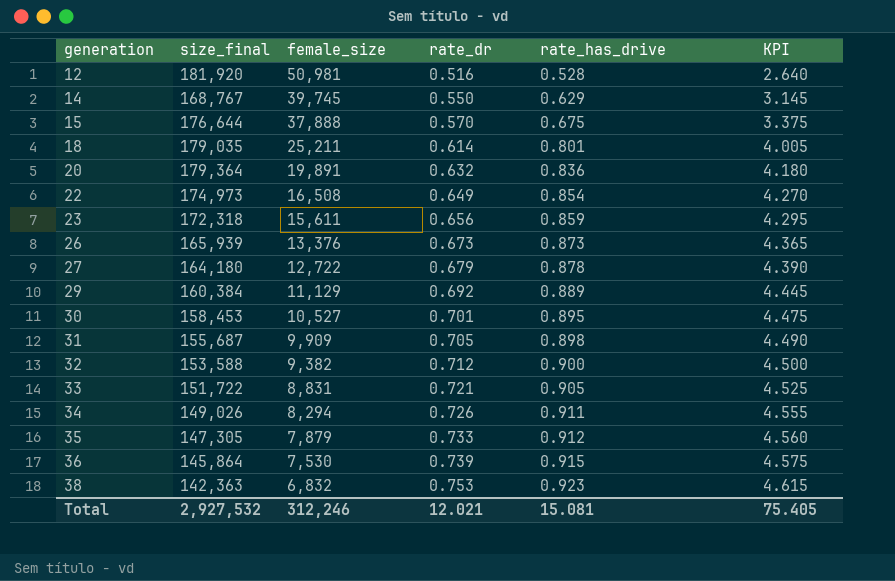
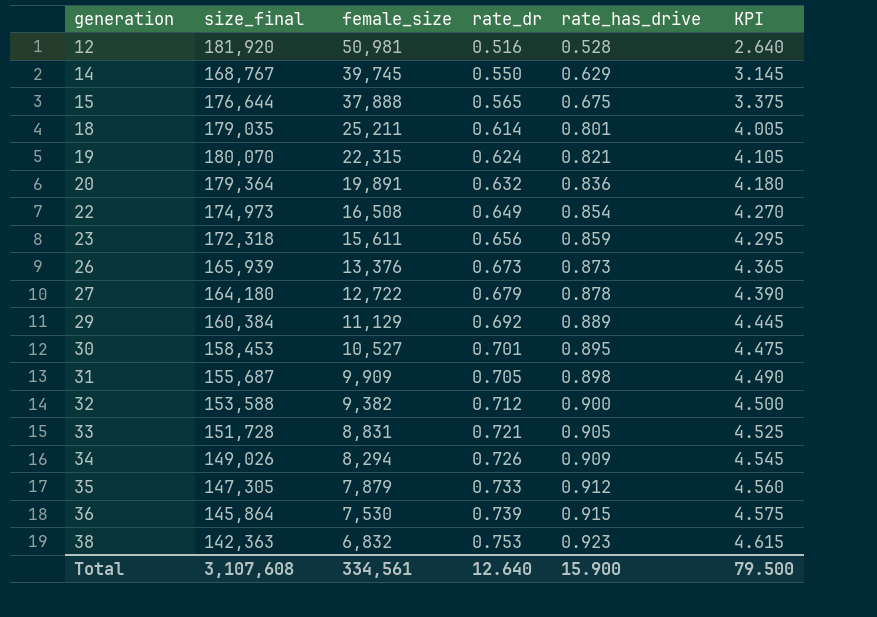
15 | rate_dr: 0.570 -> 0.565
row 19: none -> 180,070 | 22,315 | 0.624 | 0.821 | 4.105
33 | size_final: 151,722 -> 151,728
34 | rate_has_drive: 0.911 -> 0.909
34 | KPI: 4.555 -> 4.545
Total | size_final: 2,927,532 -> 3,107,608
Total | female_size: 312,246 -> 334,561
Total | rate_dr: 12.021 -> 12.640
Total | rate_has_drive: 15.081 -> 15.900
Total | KPI: 75.405 -> 79.500

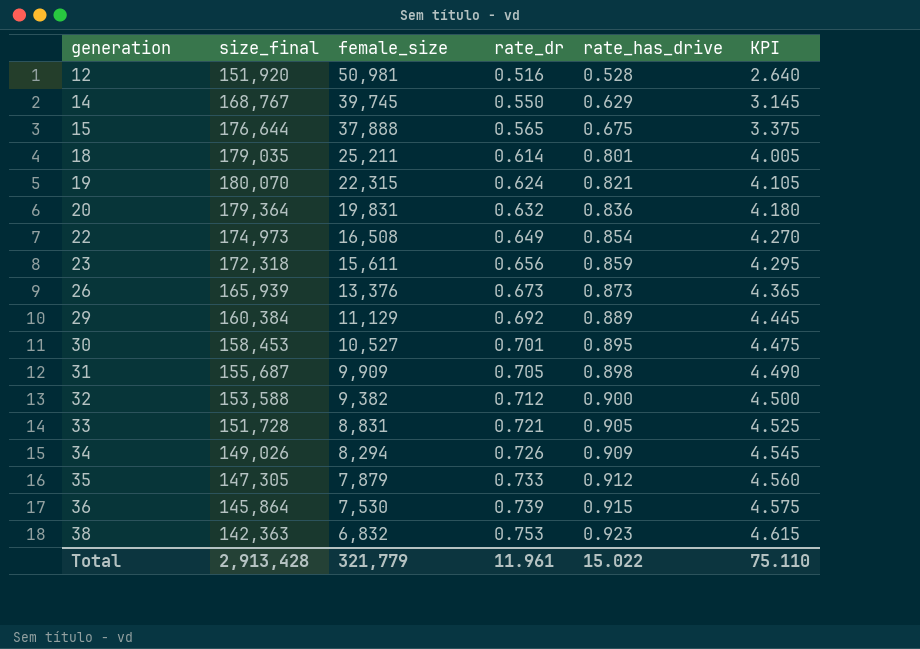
row 27: 164,180 | 12,722 | 0.679 | 0.878 | 4.390 -> none
12 | size_final: 181,920 -> 151,920
20 | female_size: 19,891 -> 19,831
Total | size_final: 3,107,608 -> 2,913,428
Total | female_size: 334,561 -> 321,779
Total | rate_dr: 12.640 -> 11.961
Total | rate_has_drive: 15.900 -> 15.022
Total | KPI: 79.500 -> 75.110

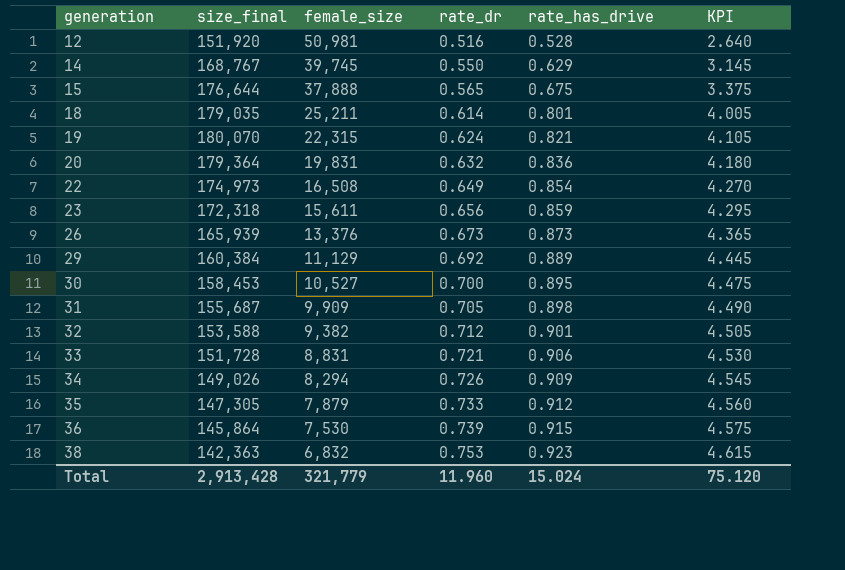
30 | rate_dr: 0.701 -> 0.700
32 | rate_has_drive: 0.900 -> 0.901
32 | KPI: 4.500 -> 4.505
33 | rate_has_drive: 0.905 -> 0.906
33 | KPI: 4.525 -> 4.530
Total | rate_dr: 11.961 -> 11.960
Total | rate_has_drive: 15.022 -> 15.024
Total | KPI: 75.110 -> 75.120

